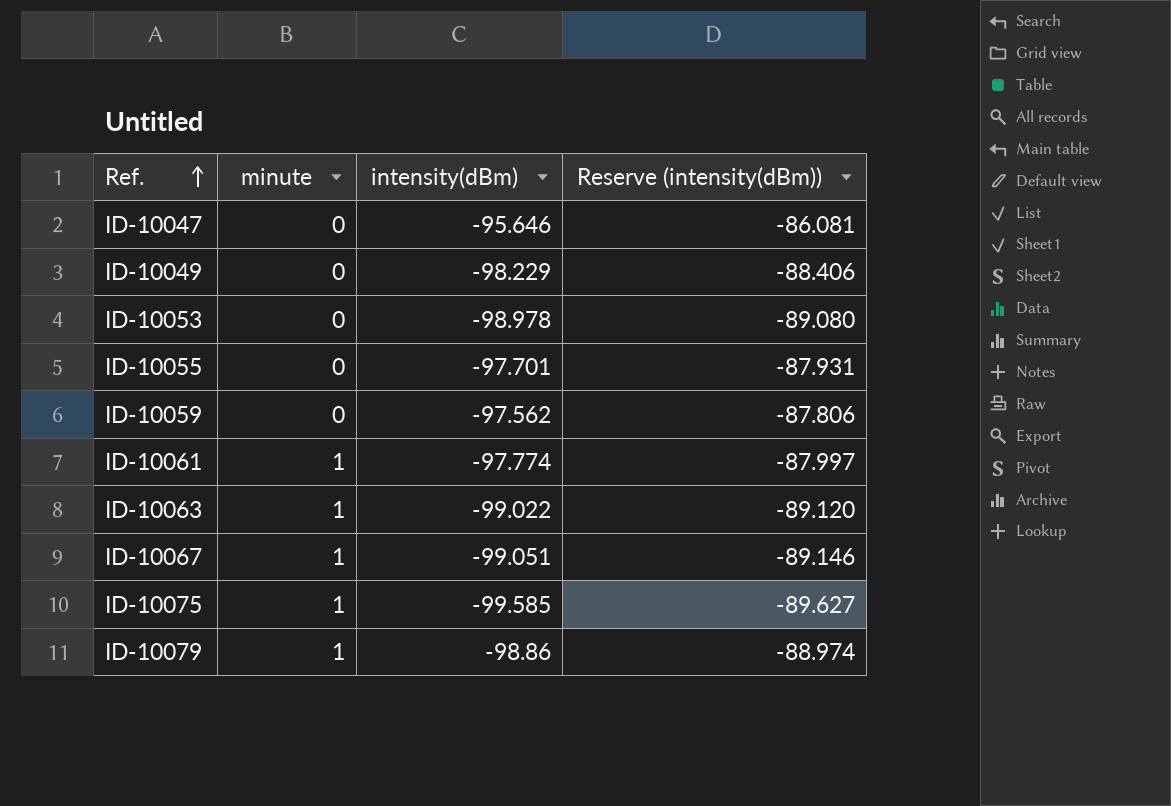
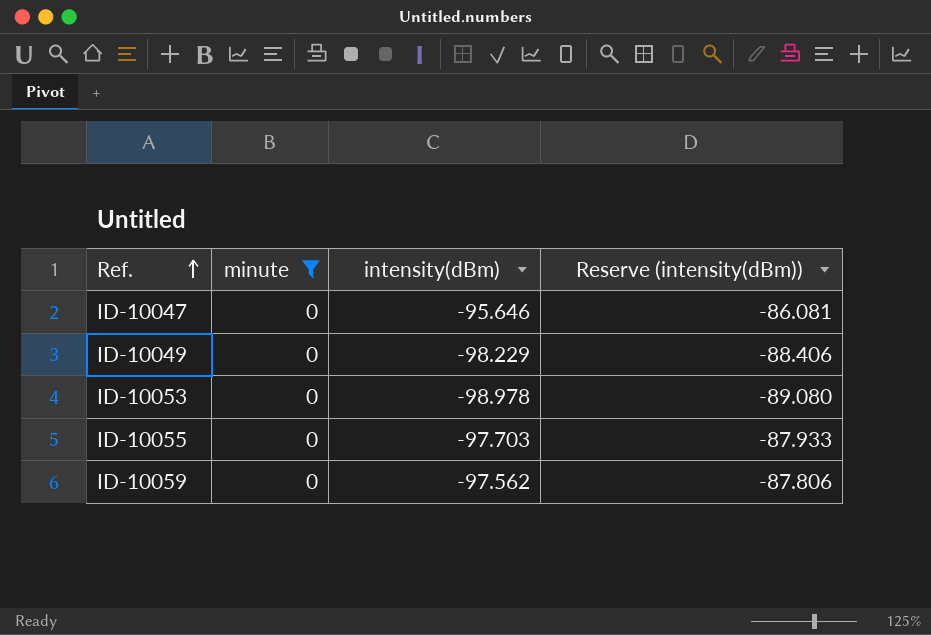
filter: none -> minute = 0
ID-10055 | intensity(dBm): -97.701 -> -97.703
ID-10055 | Reserve (intensity(dBm)): -87.931 -> -87.933

